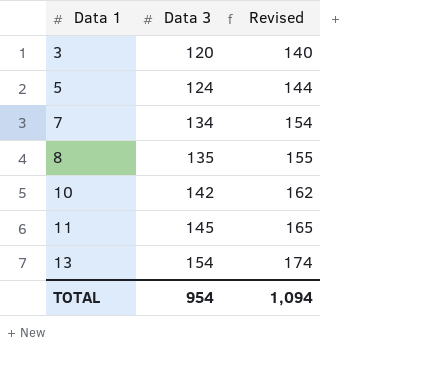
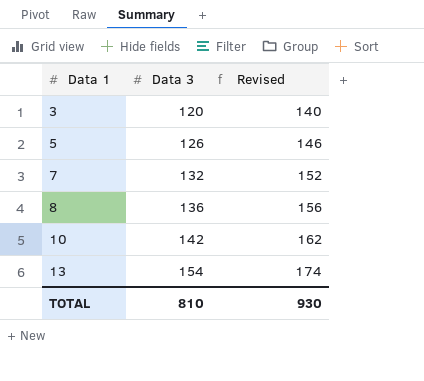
row 11: 145 | 165 -> none
5 | Data 3: 124 -> 126
5 | Revised: 144 -> 146
7 | Data 3: 134 -> 132
7 | Revised: 154 -> 152
8 | Data 3: 135 -> 136
8 | Revised: 155 -> 156
TOTAL | Data 3: 954 -> 810
TOTAL | Revised: 1,094 -> 930

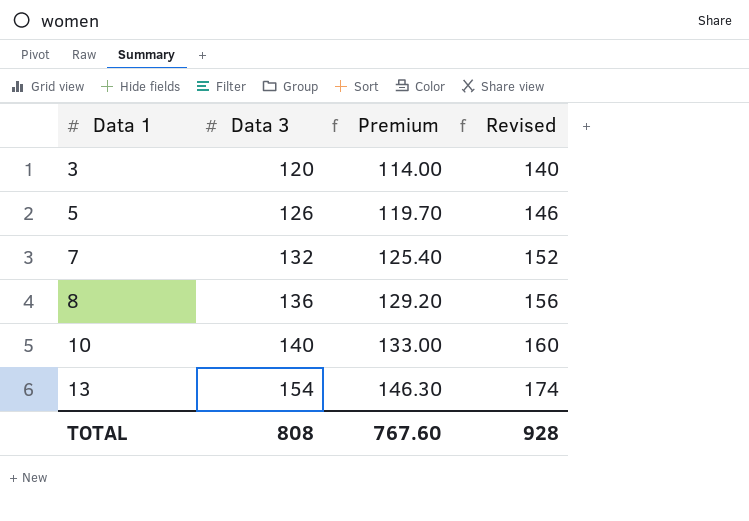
column Premium | formula: none -> [Data 3] * 0.95
10 | Data 3: 142 -> 140
10 | Revised: 162 -> 160
TOTAL | Data 3: 810 -> 808
TOTAL | Revised: 930 -> 928

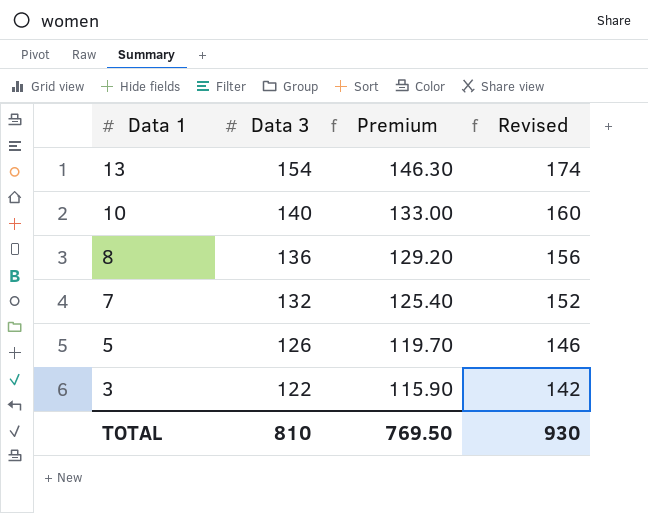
row order: Data 1 ascending -> Data 1 descending
3 | Data 3: 120 -> 122
3 | Premium: 114.00 -> 115.90
3 | Revised: 140 -> 142
TOTAL | Data 3: 808 -> 810
TOTAL | Premium: 767.60 -> 769.50
TOTAL | Revised: 928 -> 930

